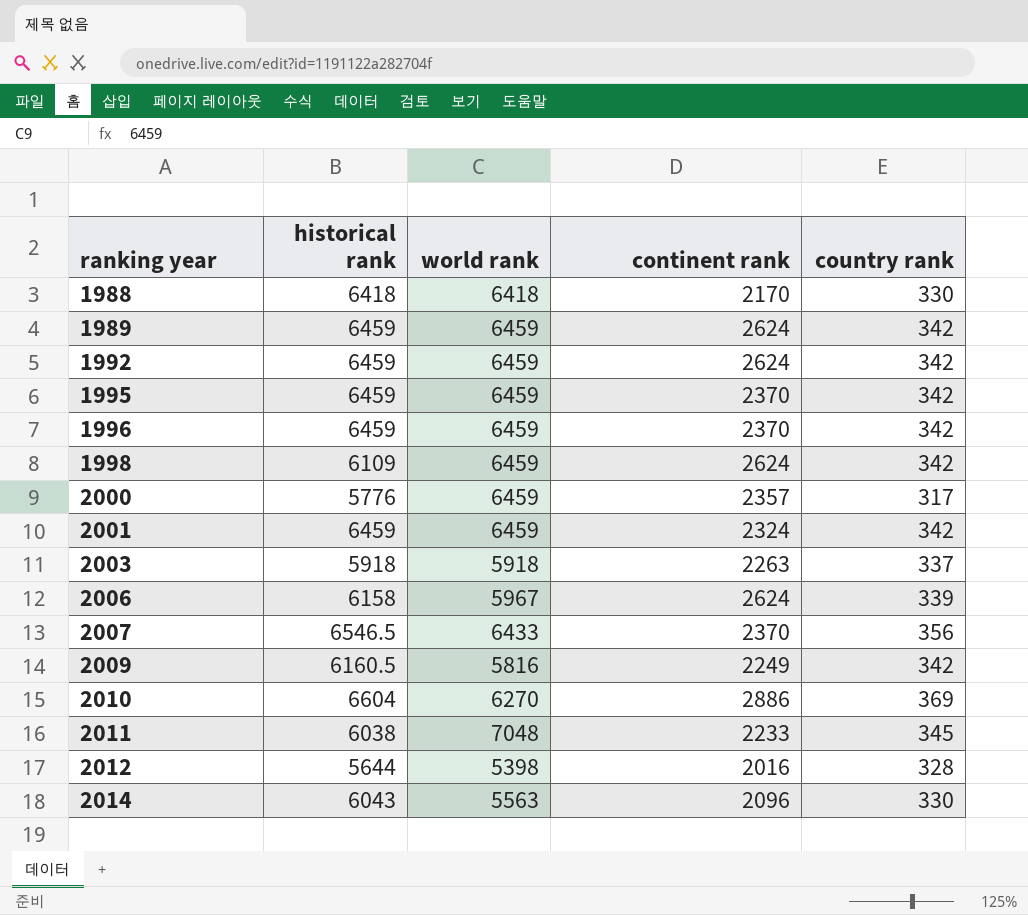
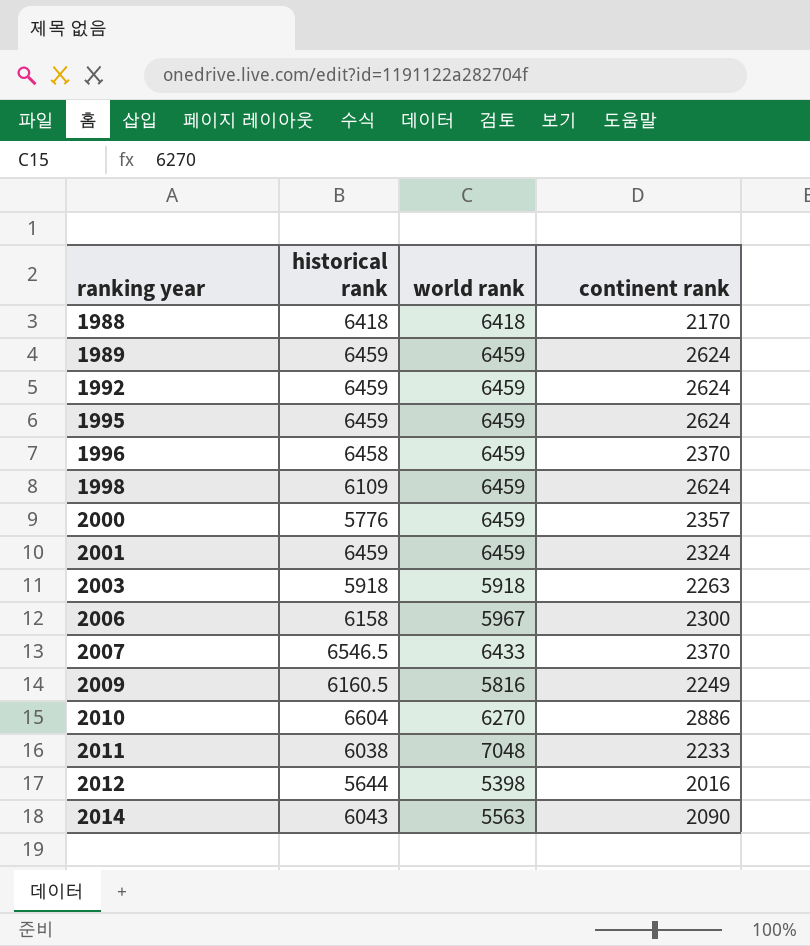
column country rank | position: 5 -> none
1995 | continent rank: 2370 -> 2624
1996 | historical rank: 6459 -> 6458
2006 | continent rank: 2624 -> 2300
2014 | continent rank: 2096 -> 2090

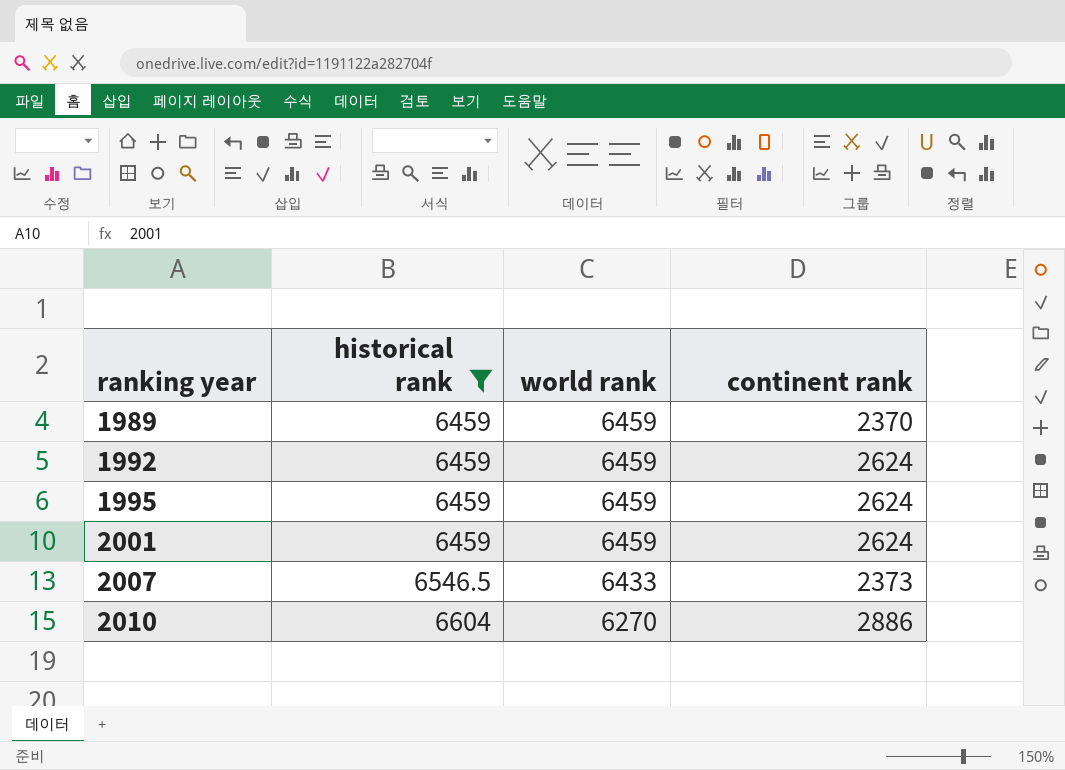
filter: none -> historical rank >= 6459
1989 | continent rank: 2624 -> 2370
2001 | continent rank: 2324 -> 2624
2007 | continent rank: 2370 -> 2373

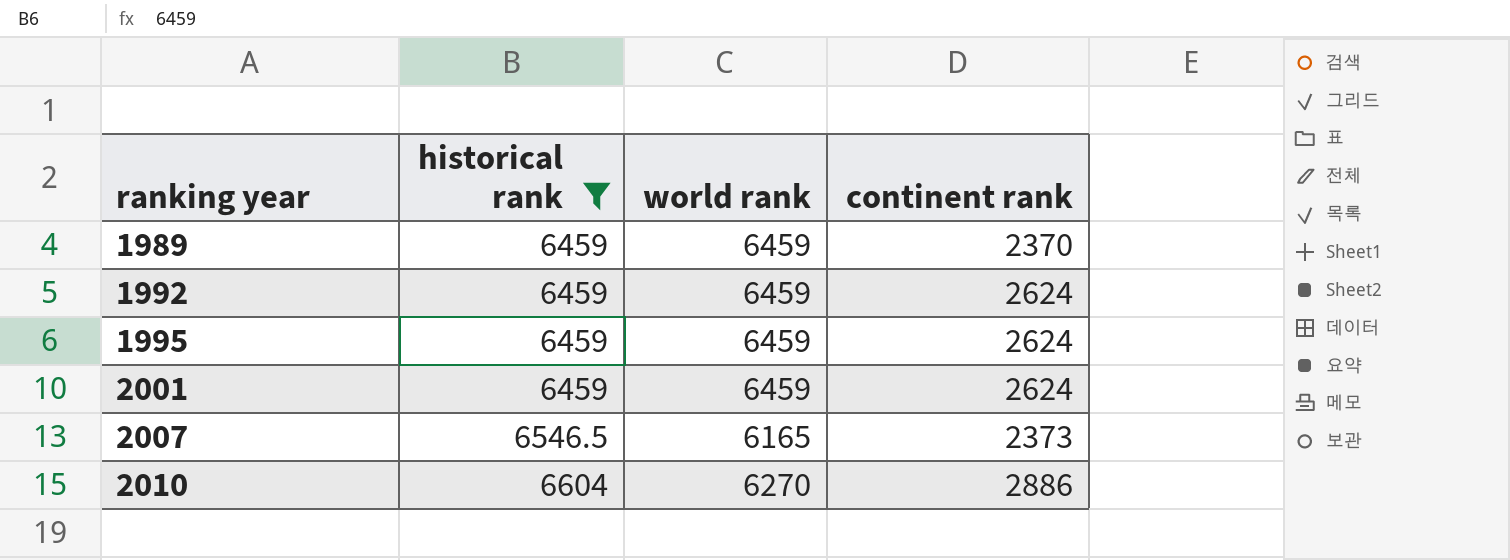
2007 | world rank: 6433 -> 6165

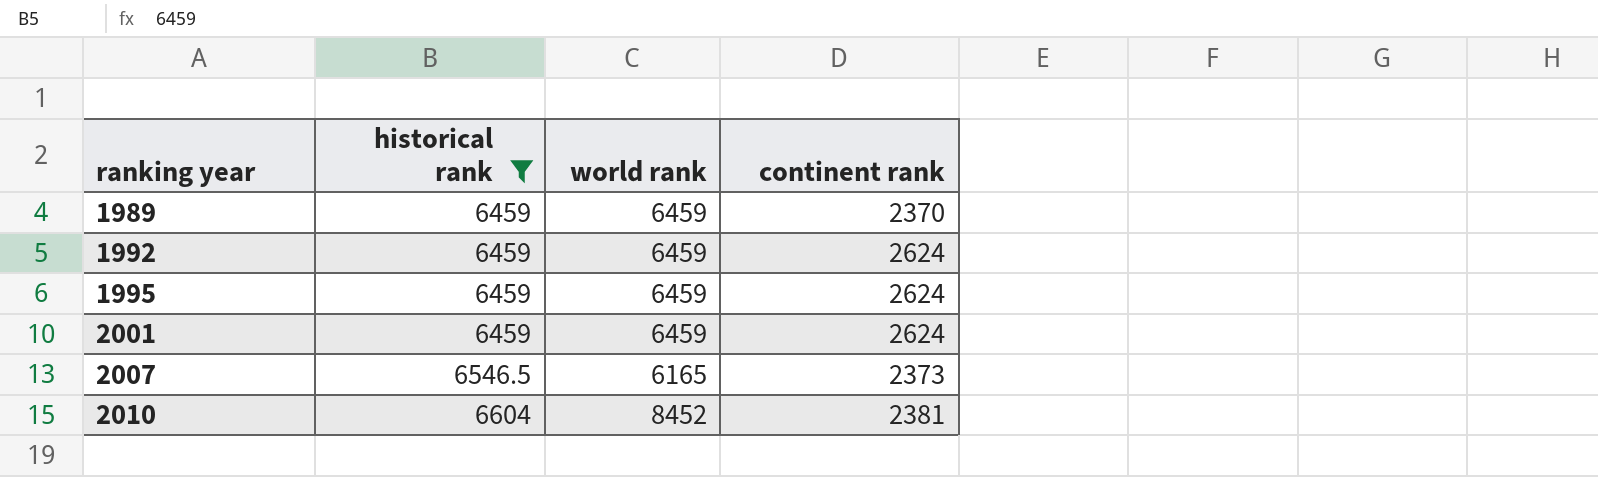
2010 | world rank: 6270 -> 8452
2010 | continent rank: 2886 -> 2381

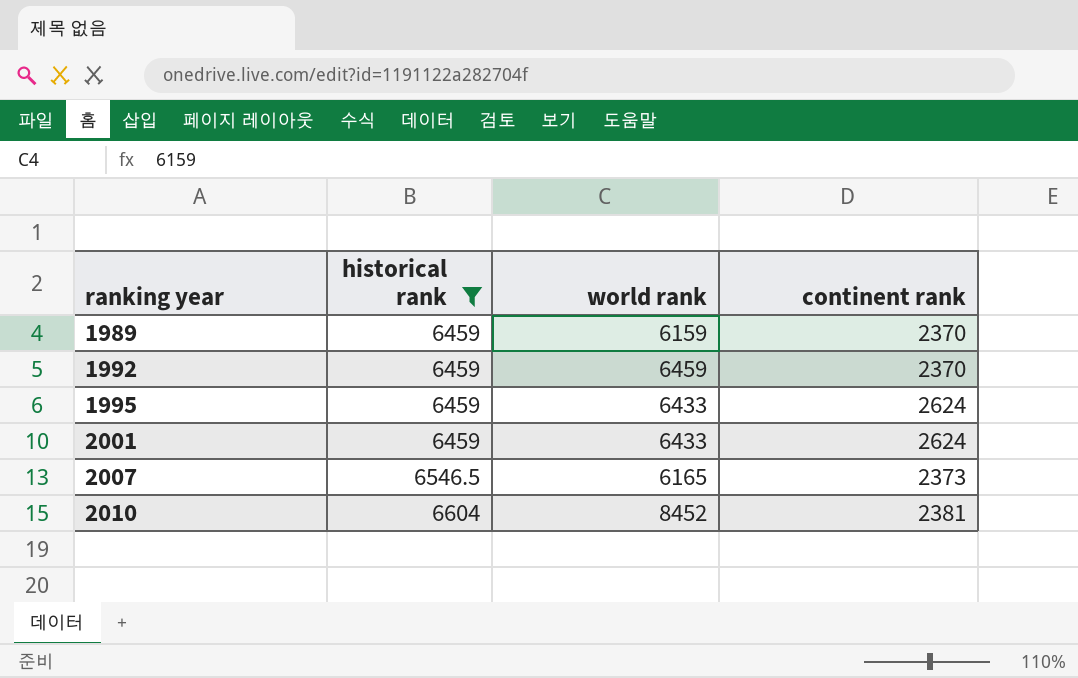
1989 | world rank: 6459 -> 6159
1992 | continent rank: 2624 -> 2370
1995 | world rank: 6459 -> 6433
2001 | world rank: 6459 -> 6433

